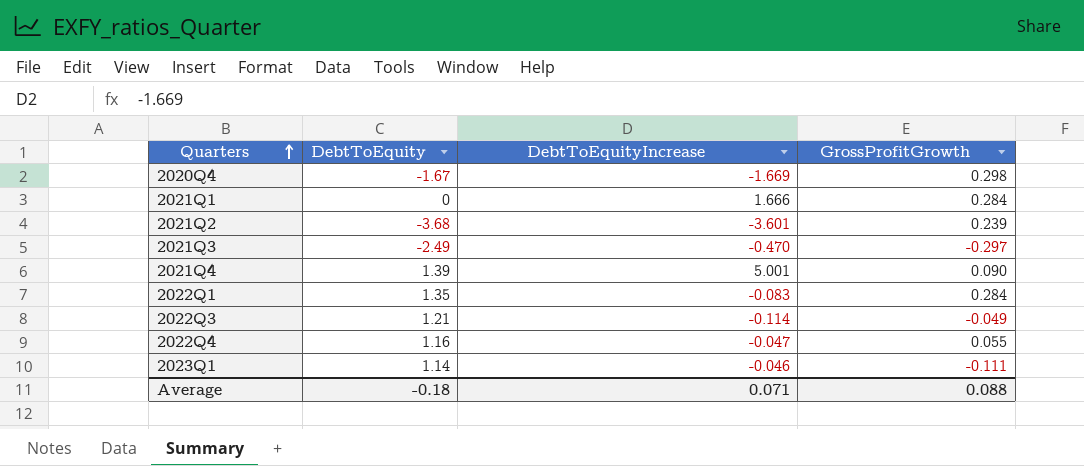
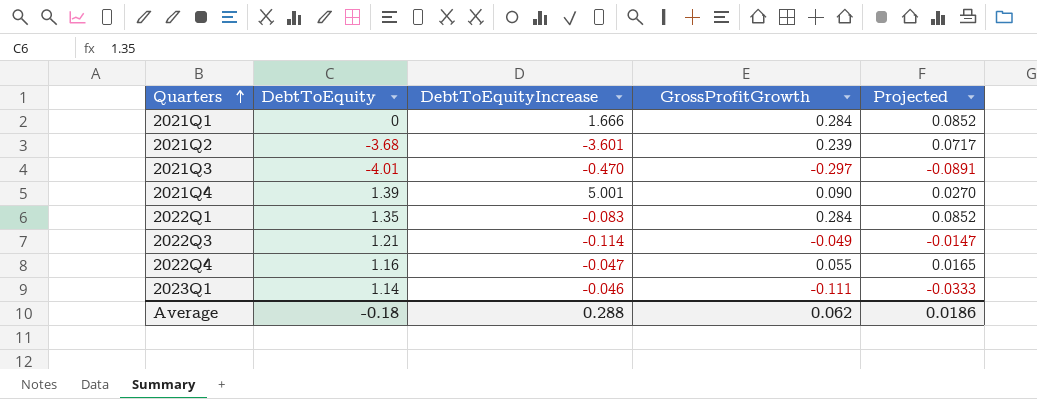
column Projected | formula: none -> [GrossProfitGrowth] * 0.3
row 2020Q4: -1.67 | -1.669 | 0.298 -> none
2021Q3 | DebtToEquity: -2.49 -> -4.01
Average | DebtToEquityIncrease: 0.071 -> 0.288
Average | GrossProfitGrowth: 0.088 -> 0.062

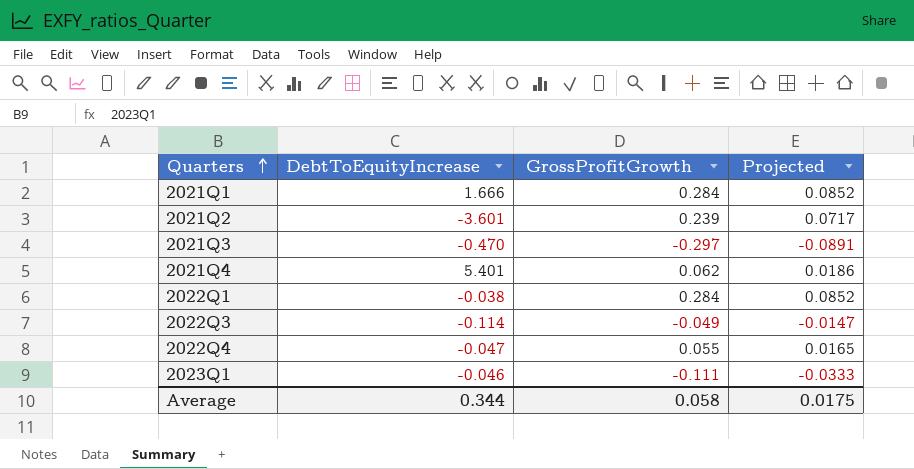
column DebtToEquity | position: 2 -> none
2021Q4 | DebtToEquityIncrease: 5.001 -> 5.401
2021Q4 | GrossProfitGrowth: 0.090 -> 0.062
2021Q4 | Projected: 0.0270 -> 0.0186
2022Q1 | DebtToEquityIncrease: -0.083 -> -0.038
Average | DebtToEquityIncrease: 0.288 -> 0.344
Average | GrossProfitGrowth: 0.062 -> 0.058
Average | Projected: 0.0186 -> 0.0175

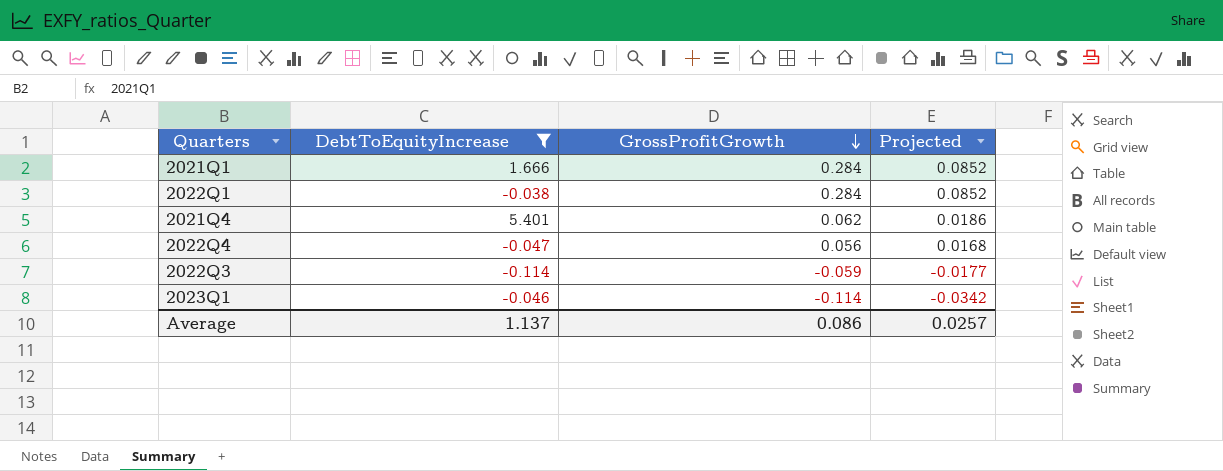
filter: none -> DebtToEquityIncrease >= -0.114
row order: Quarters ascending -> GrossProfitGrowth descending
2022Q4 | GrossProfitGrowth: 0.055 -> 0.056
2022Q4 | Projected: 0.0165 -> 0.0168
2022Q3 | GrossProfitGrowth: -0.049 -> -0.059
2022Q3 | Projected: -0.0147 -> -0.0177
2023Q1 | GrossProfitGrowth: -0.111 -> -0.114
2023Q1 | Projected: -0.0333 -> -0.0342
Average | DebtToEquityIncrease: 0.344 -> 1.137
Average | GrossProfitGrowth: 0.058 -> 0.086
Average | Projected: 0.0175 -> 0.0257

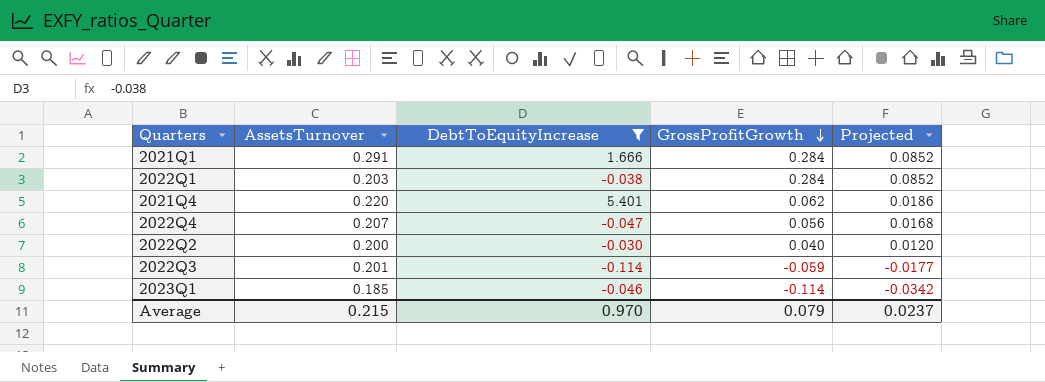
column AssetsTurnover | position: none -> 2
row 2022Q2: none -> 0.200 | -0.030 | 0.040 | 0.0120
Average | DebtToEquityIncrease: 1.137 -> 0.970
Average | GrossProfitGrowth: 0.086 -> 0.079
Average | Projected: 0.0257 -> 0.0237

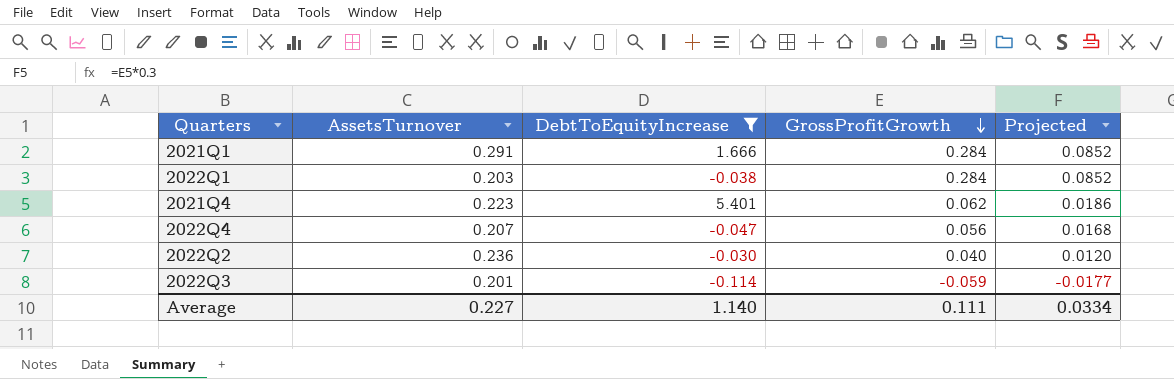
row 2023Q1: 0.185 | -0.046 | -0.114 | -0.0342 -> none
2021Q4 | AssetsTurnover: 0.220 -> 0.223
2022Q2 | AssetsTurnover: 0.200 -> 0.236
Average | AssetsTurnover: 0.215 -> 0.227
Average | DebtToEquityIncrease: 0.970 -> 1.140
Average | GrossProfitGrowth: 0.079 -> 0.111
Average | Projected: 0.0237 -> 0.0334

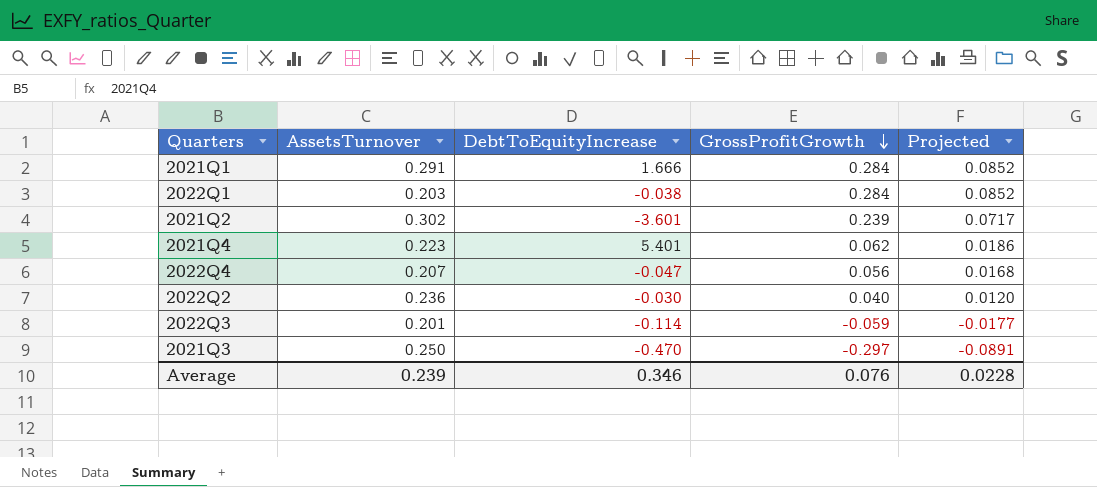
filter: DebtToEquityIncrease >= -0.114 -> none
Average | AssetsTurnover: 0.227 -> 0.239
Average | DebtToEquityIncrease: 1.140 -> 0.346
Average | GrossProfitGrowth: 0.111 -> 0.076
Average | Projected: 0.0334 -> 0.0228

